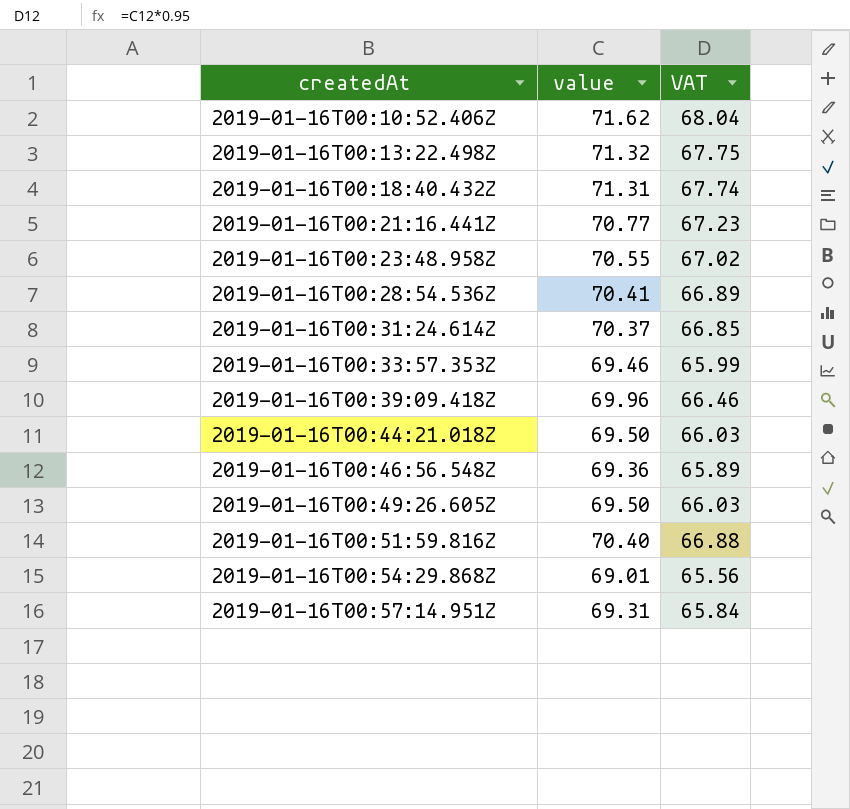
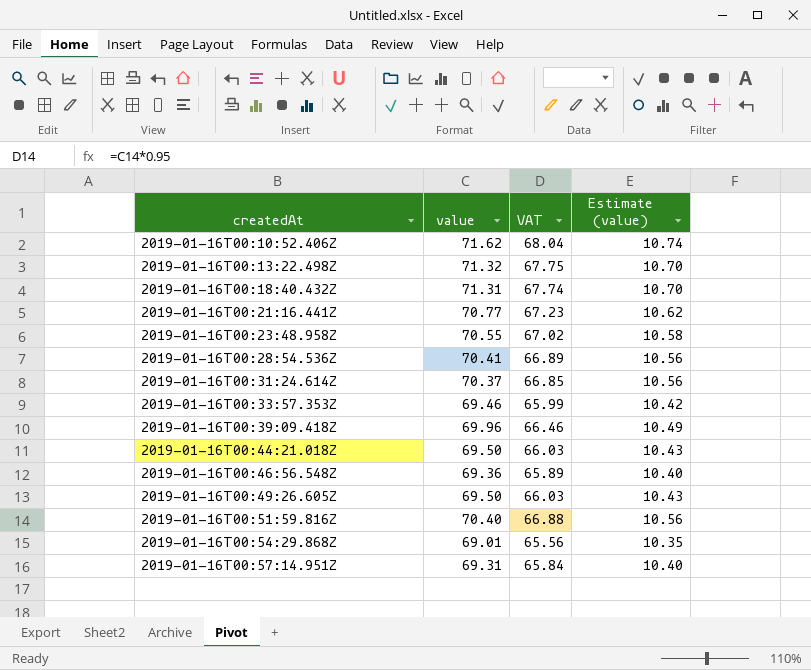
column Estimate (value) | formula: none -> [value] * 0.15

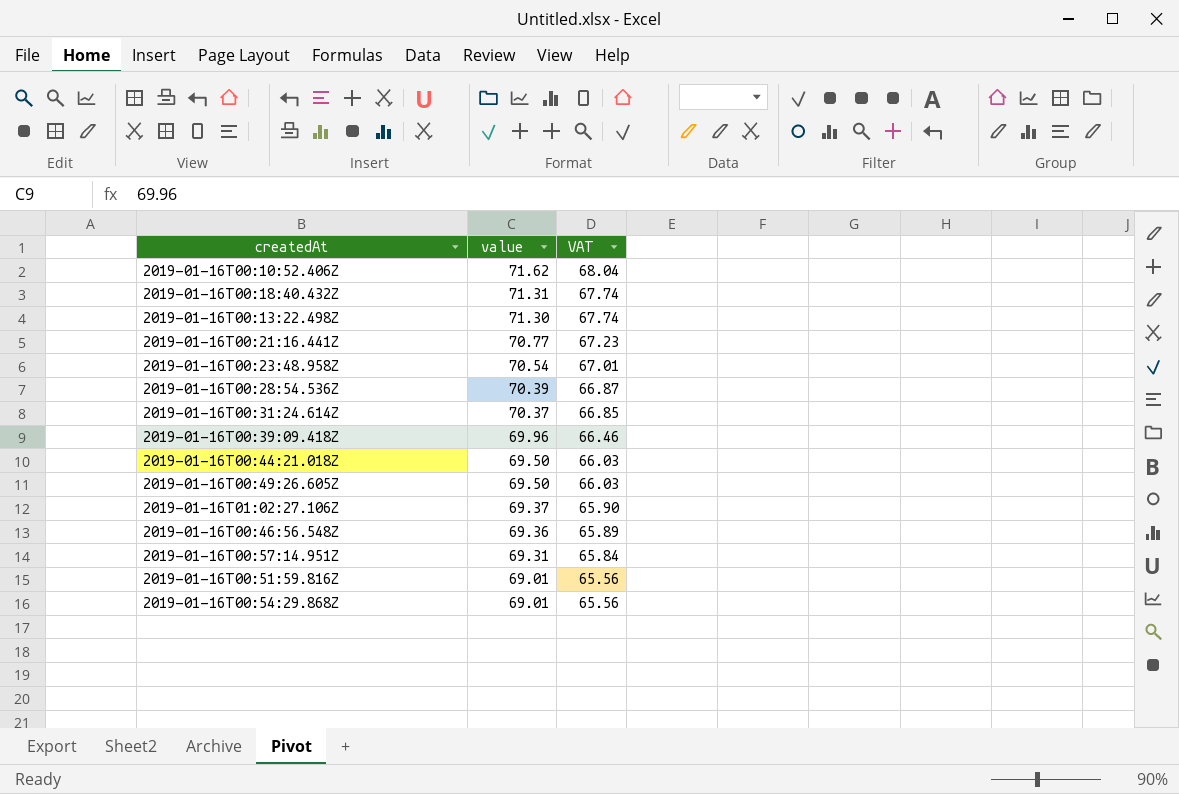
row order: createdAt ascending -> value descending
column Estimate (value) | formula: [value] * 0.15 -> none
row 2019-01-16T00:33:57.353Z: 69.46 | 65.99 | 10.42 -> none
2019-01-16T00:13:22.498Z | value: 71.32 -> 71.30
2019-01-16T00:13:22.498Z | VAT: 67.75 -> 67.74
2019-01-16T00:23:48.958Z | value: 70.55 -> 70.54
2019-01-16T00:23:48.958Z | VAT: 67.02 -> 67.01
2019-01-16T00:28:54.536Z | value: 70.41 -> 70.39
2019-01-16T00:28:54.536Z | VAT: 66.89 -> 66.87
row 2019-01-16T01:02:27.106Z: none -> 69.37 | 65.90
2019-01-16T00:51:59.816Z | value: 70.40 -> 69.01
2019-01-16T00:51:59.816Z | VAT: 66.88 -> 65.56

